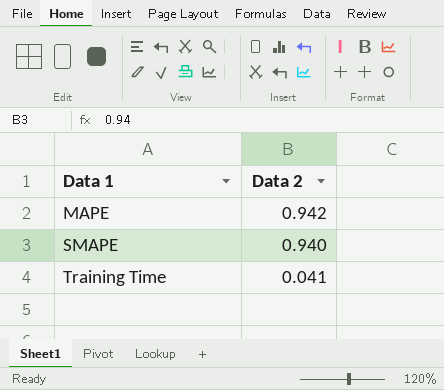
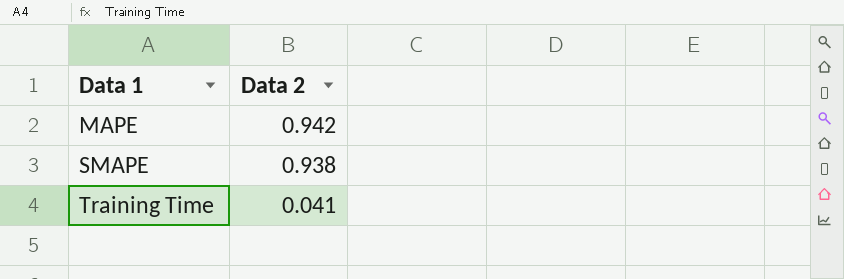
SMAPE | Data 2: 0.940 -> 0.938

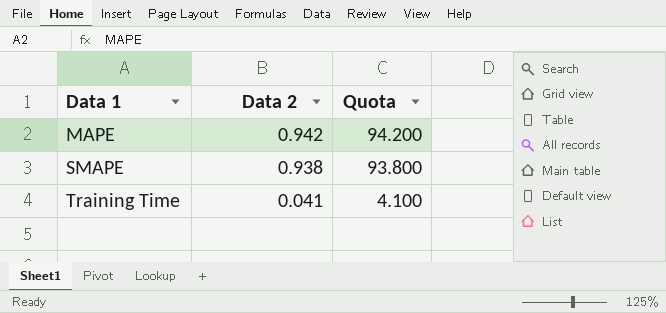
column Quota | formula: none -> [Data 2] * 100

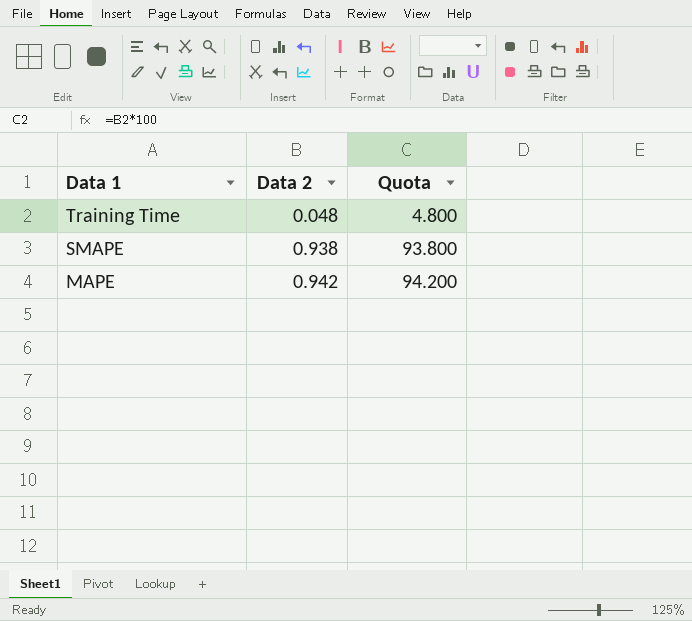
row order: Data 1 ascending -> Data 1 descending
Training Time | Data 2: 0.041 -> 0.048
Training Time | Quota: 4.100 -> 4.800

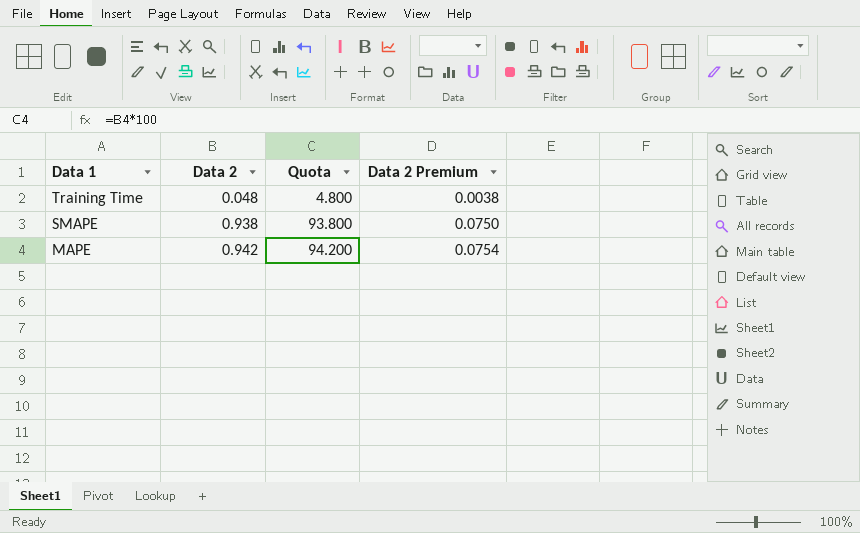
column Data 2 Premium | formula: none -> [Data 2] * 0.08

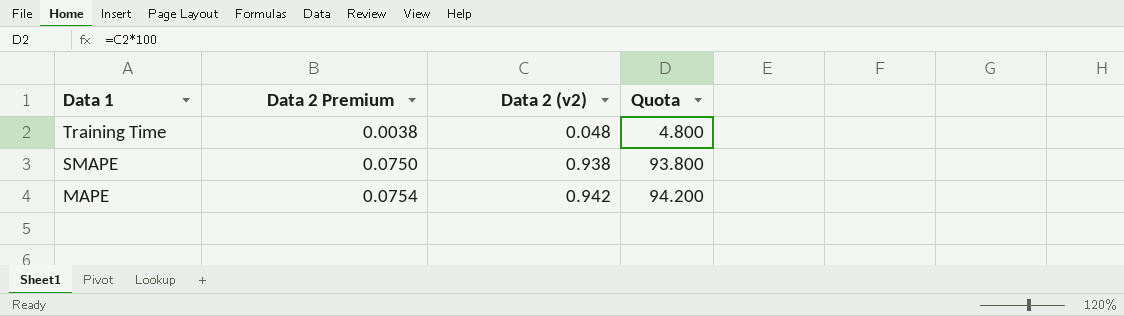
column Data 2 Premium | position: 4 -> 2
column name: Data 2 -> Data 2 (v2)

